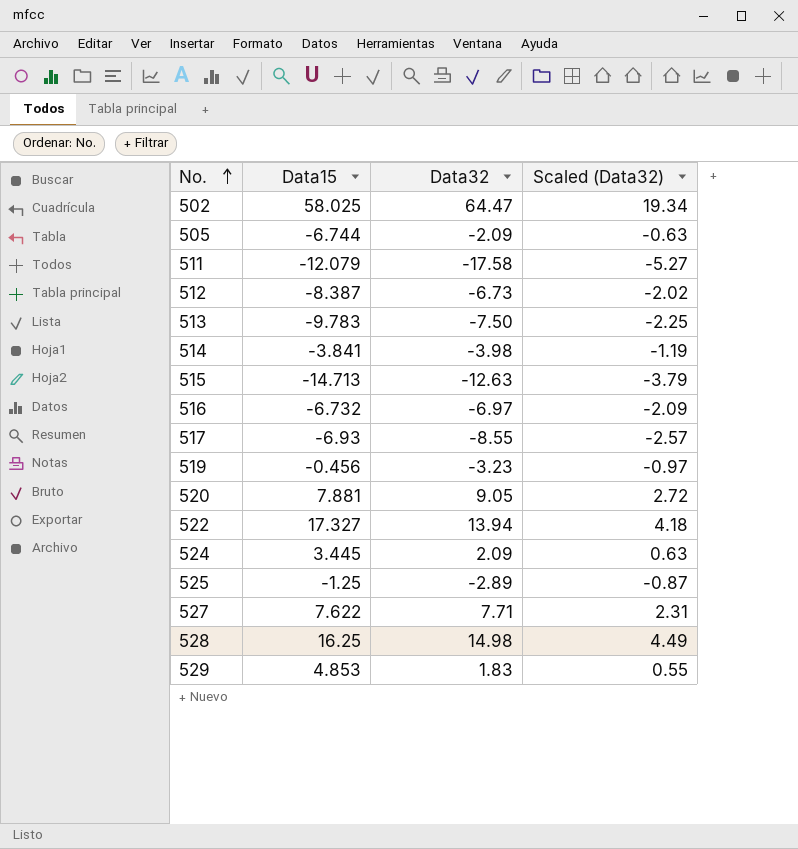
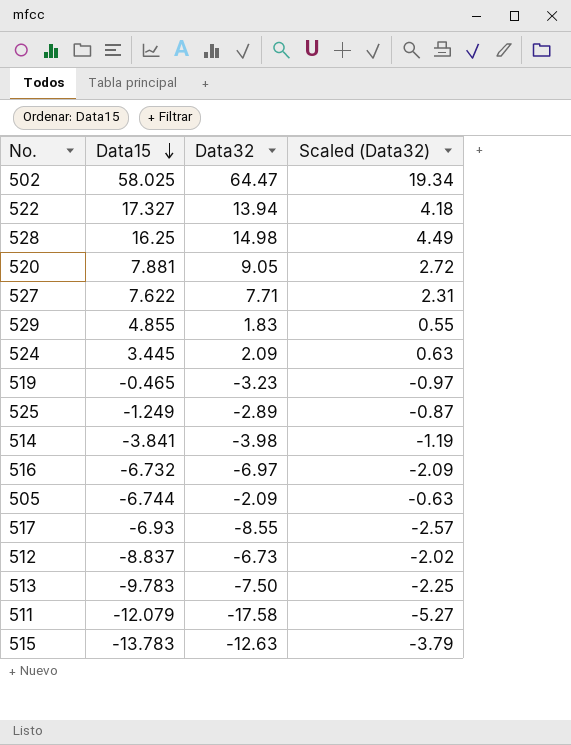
row order: No. ascending -> Data15 descending
529 | Data15: 4.853 -> 4.855
519 | Data15: -0.456 -> -0.465
525 | Data15: -1.25 -> -1.249
512 | Data15: -8.387 -> -8.837
515 | Data15: -14.713 -> -13.783

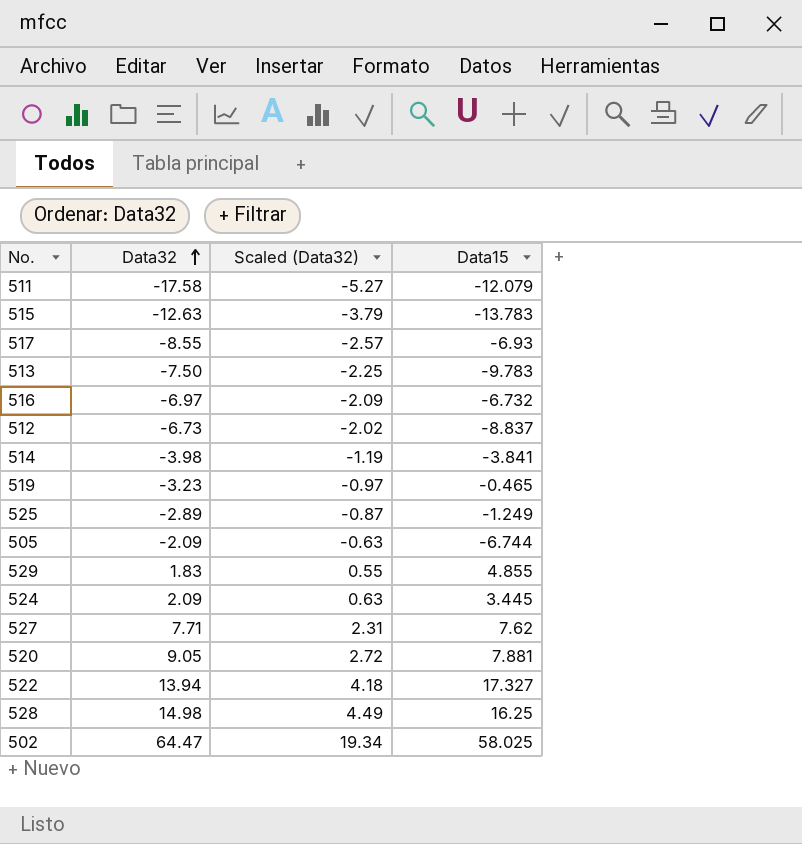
row order: Data15 descending -> Data32 ascending
column Data15 | position: 2 -> 4
527 | Data15: 7.622 -> 7.62

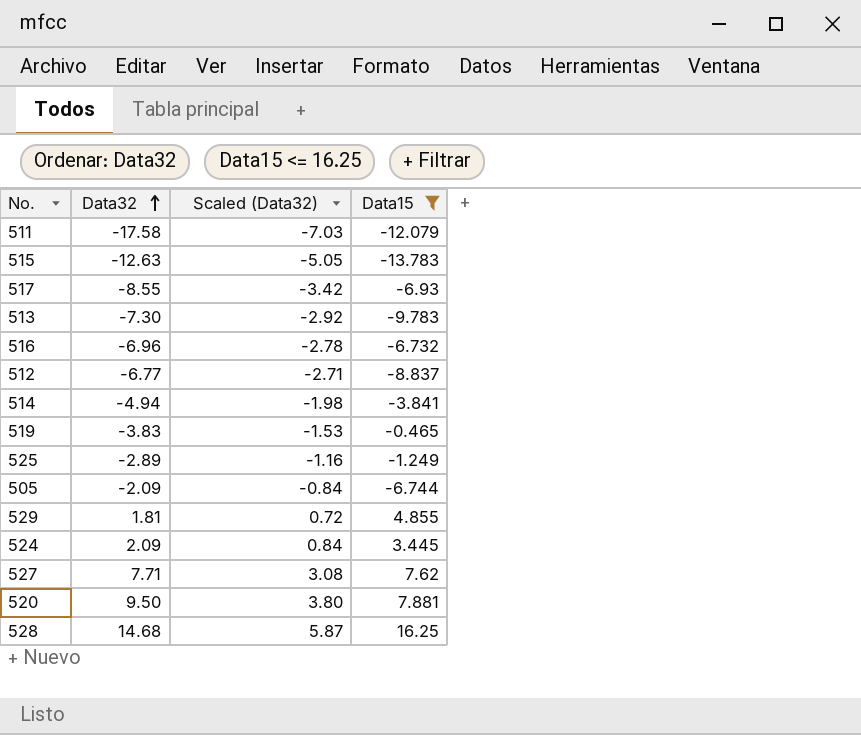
filter: none -> Data15 <= 16.25
column Scaled (Data32) | formula: [Data32] * 0.3 -> [Data32] * 0.4
513 | Data32: -7.50 -> -7.30
516 | Data32: -6.97 -> -6.96
512 | Data32: -6.73 -> -6.77
514 | Data32: -3.98 -> -4.94
519 | Data32: -3.23 -> -3.83
529 | Data32: 1.83 -> 1.81
520 | Data32: 9.05 -> 9.50
528 | Data32: 14.98 -> 14.68

